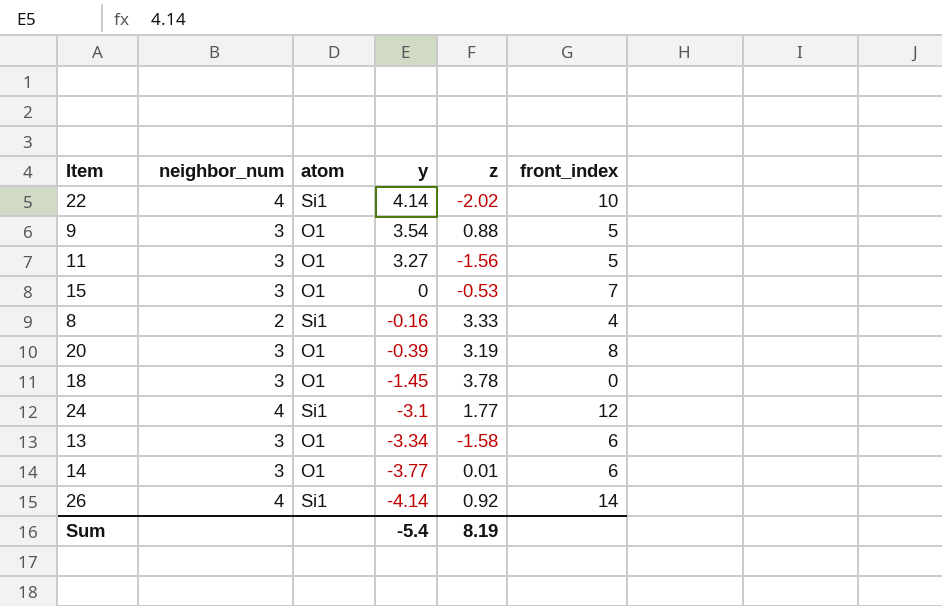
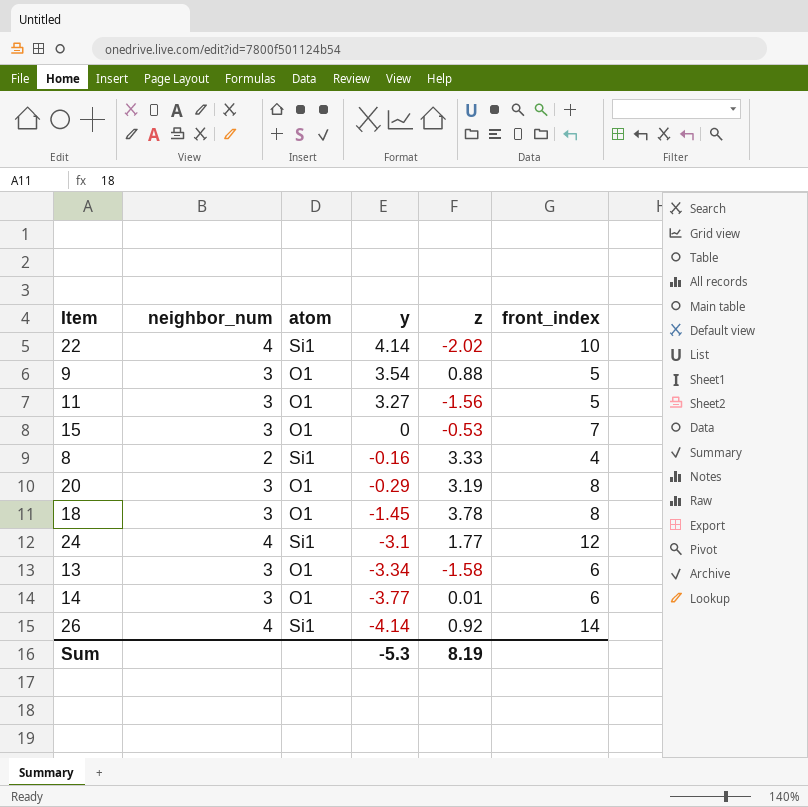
20 | y: -0.39 -> -0.29
18 | front_index: 0 -> 8
Sum | y: -5.4 -> -5.3

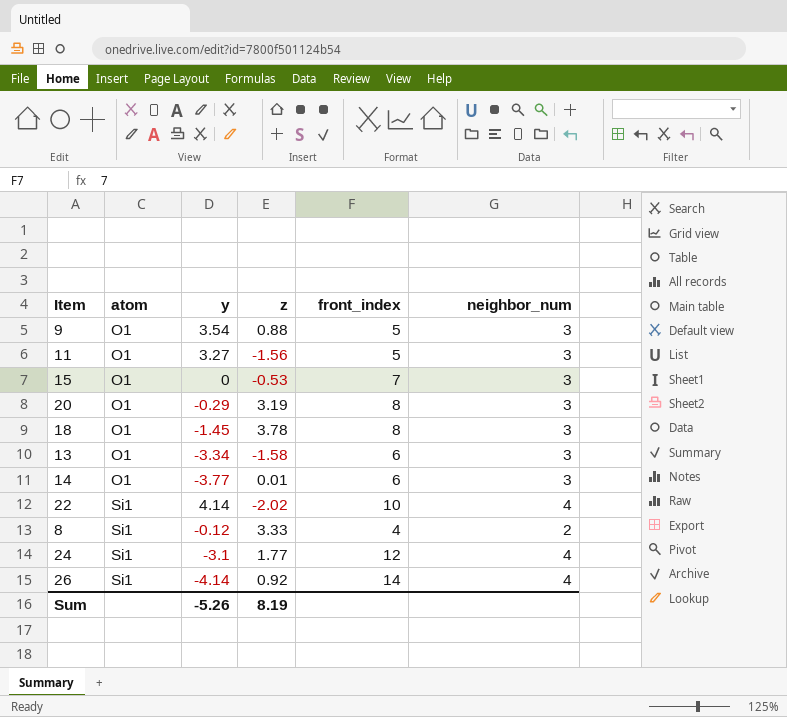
row order: y descending -> atom ascending
column neighbor_num | position: 2 -> 6
8 | y: -0.16 -> -0.12
Sum | y: -5.3 -> -5.26

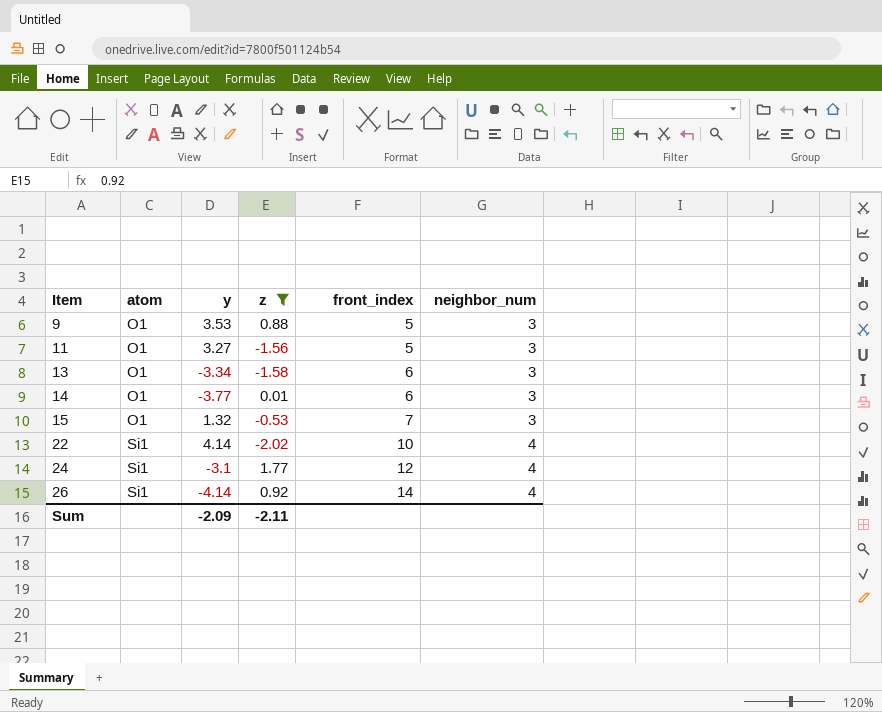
filter: none -> z <= 1.77
row order: atom ascending -> Item ascending
9 | y: 3.54 -> 3.53
15 | y: 0 -> 1.32
Sum | y: -5.26 -> -2.09
Sum | z: 8.19 -> -2.11

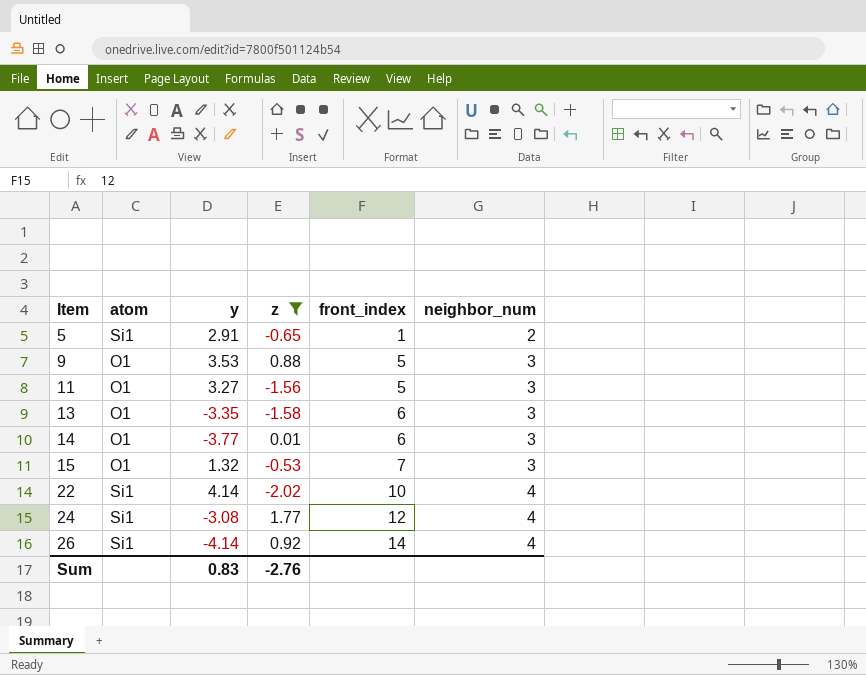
row 5: none -> Si1 | 2.91 | -0.65 | 1 | 2
13 | y: -3.34 -> -3.35
24 | y: -3.1 -> -3.08
Sum | y: -2.09 -> 0.83
Sum | z: -2.11 -> -2.76

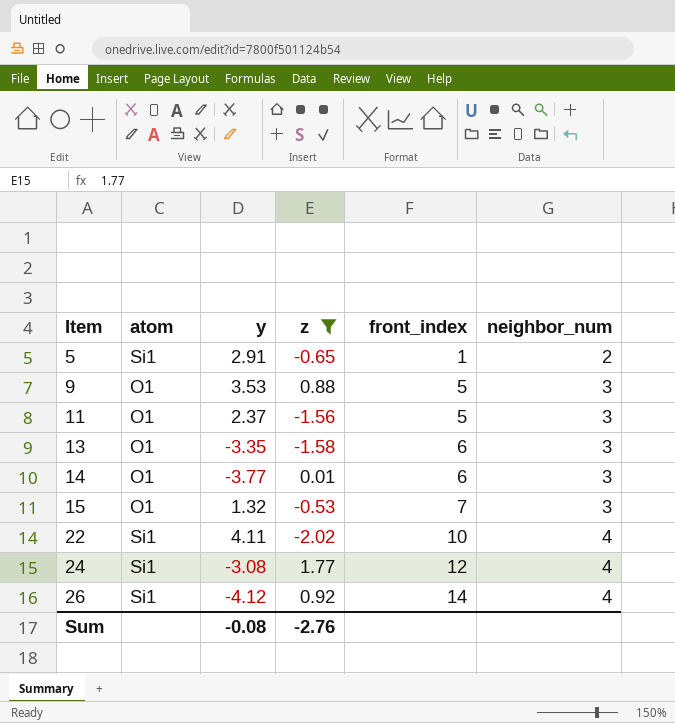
11 | y: 3.27 -> 2.37
22 | y: 4.14 -> 4.11
26 | y: -4.14 -> -4.12
Sum | y: 0.83 -> -0.08

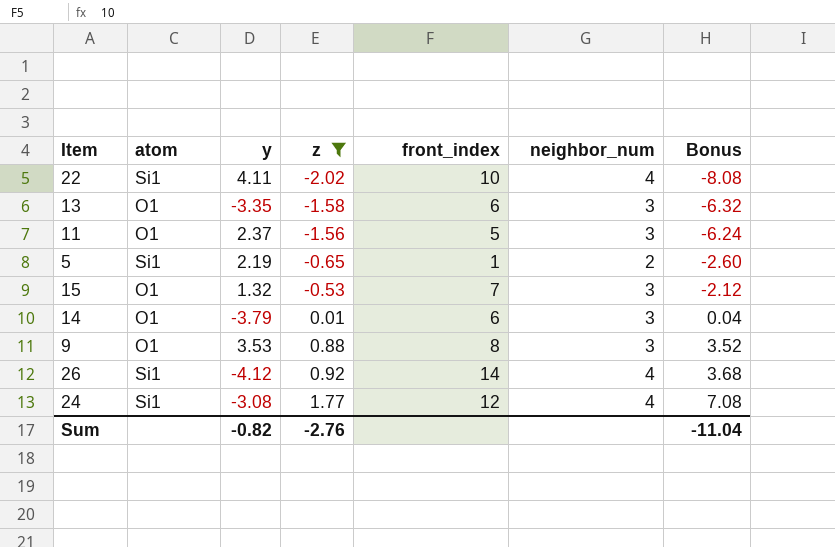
row order: Item ascending -> z ascending
column Bonus | formula: none -> [z] * 4
5 | y: 2.91 -> 2.19
14 | y: -3.77 -> -3.79
9 | front_index: 5 -> 8
Sum | y: -0.08 -> -0.82

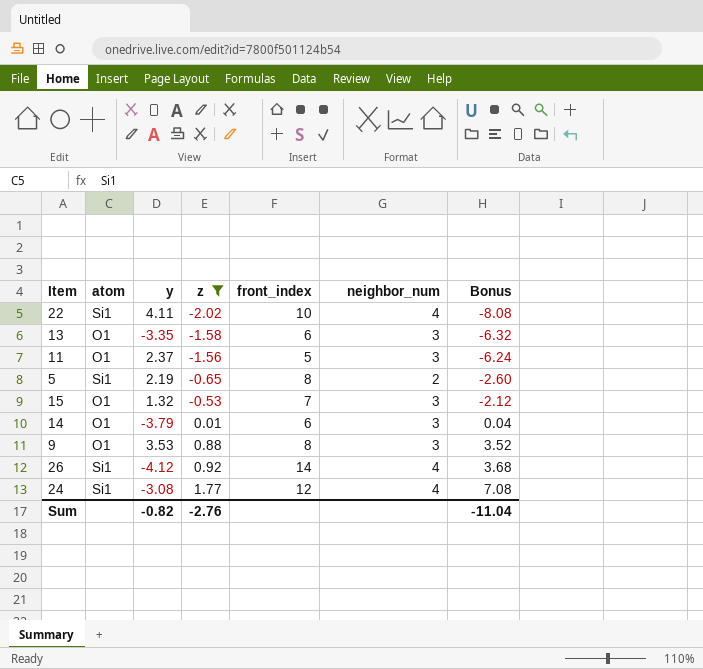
5 | front_index: 1 -> 8

